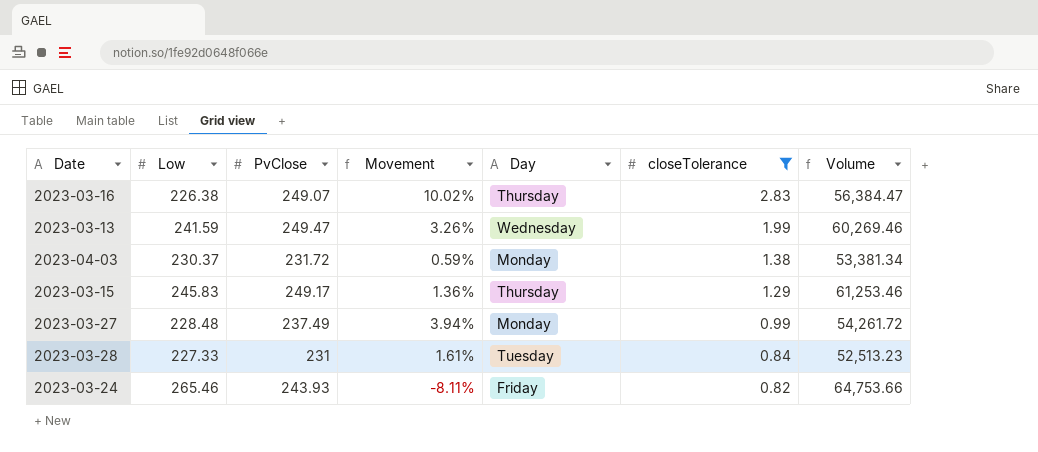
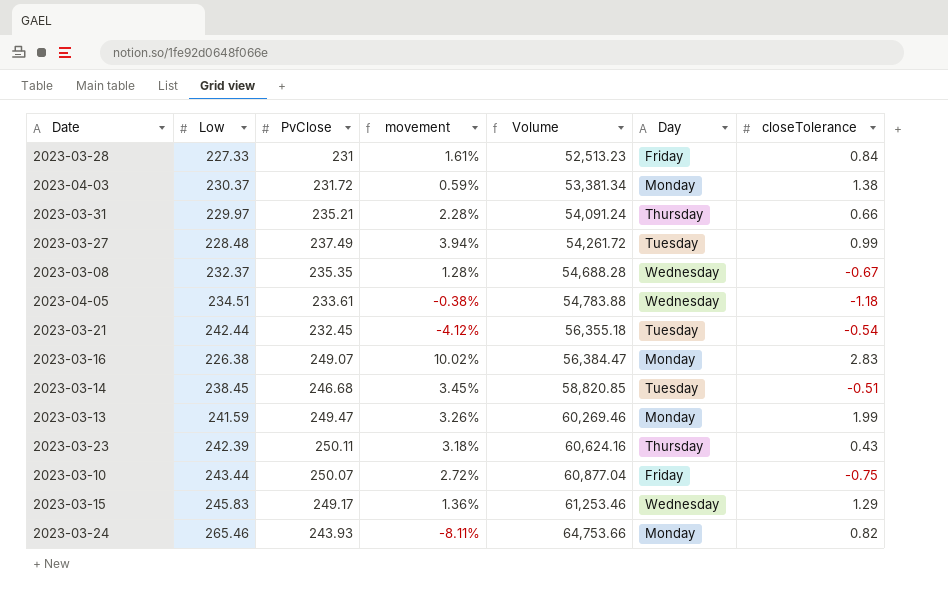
filter: closeTolerance >= 0.82 -> none
row order: closeTolerance descending -> Volume ascending
column name: Movement -> movement
column Volume | position: 7 -> 5
2023-03-28 | Day: Tuesday -> Friday
2023-03-27 | Day: Monday -> Tuesday
2023-03-16 | Day: Thursday -> Monday
2023-03-13 | Day: Wednesday -> Monday
2023-03-15 | Day: Thursday -> Wednesday
2023-03-24 | Day: Friday -> Monday

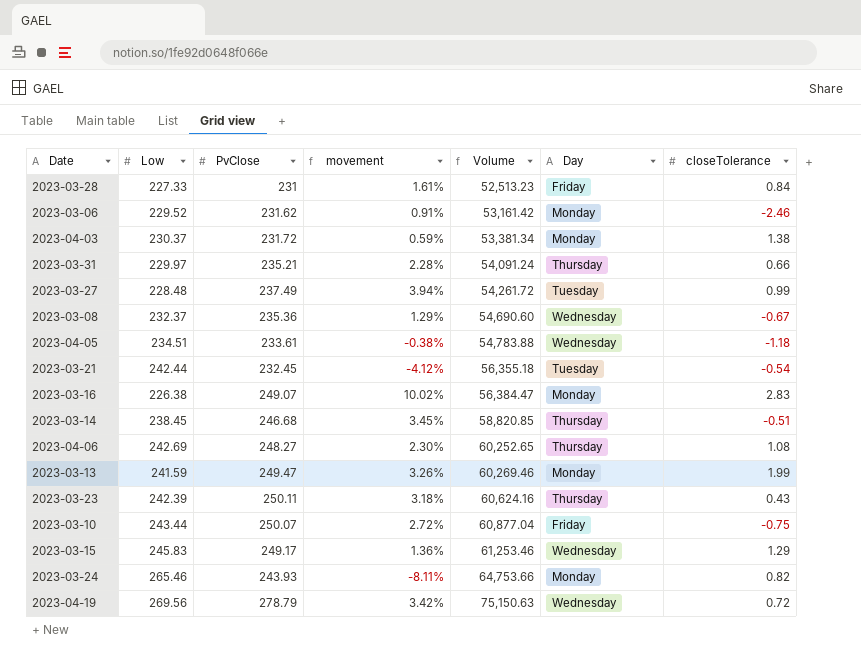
row 2023-03-06: none -> 229.52 | 231.62 | 0.91% | 53,161.42 | Monday | -2.46
2023-03-08 | PvClose: 235.35 -> 235.36
2023-03-08 | movement: 1.28% -> 1.29%
2023-03-08 | Volume: 54,688.28 -> 54,690.60
2023-03-14 | Day: Tuesday -> Thursday
row 2023-04-06: none -> 242.69 | 248.27 | 2.30% | 60,252.65 | Thursday | 1.08
row 2023-04-19: none -> 269.56 | 278.79 | 3.42% | 75,150.63 | Wednesday | 0.72

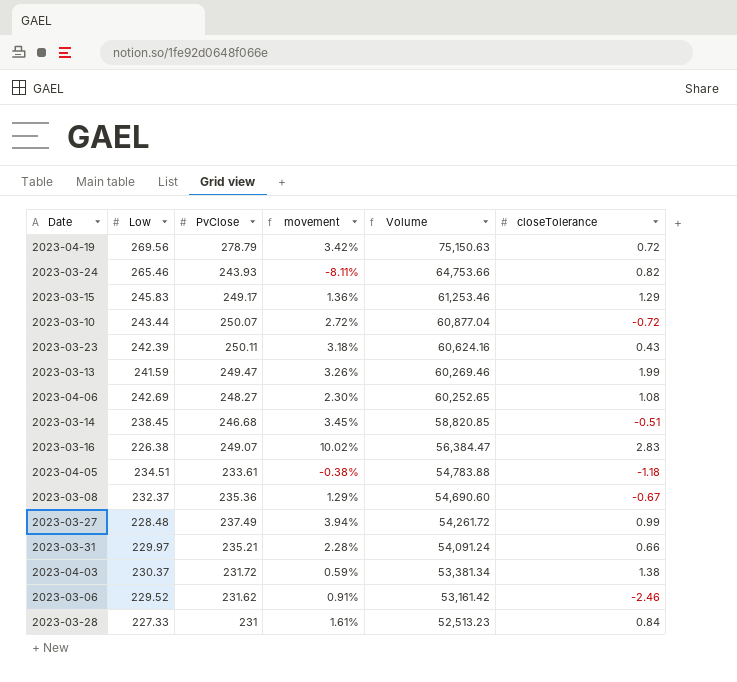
row order: Volume ascending -> Volume descending
column Day | position: 6 -> none
row 2023-03-21: 242.44 | 232.45 | -4.12% | 56,355.18 | Tuesday | -0.54 -> none
2023-03-10 | closeTolerance: -0.75 -> -0.72

